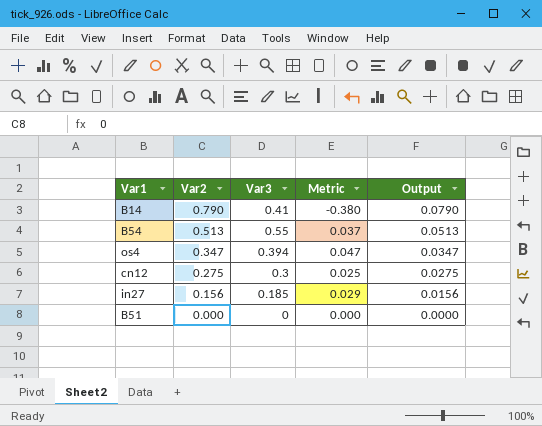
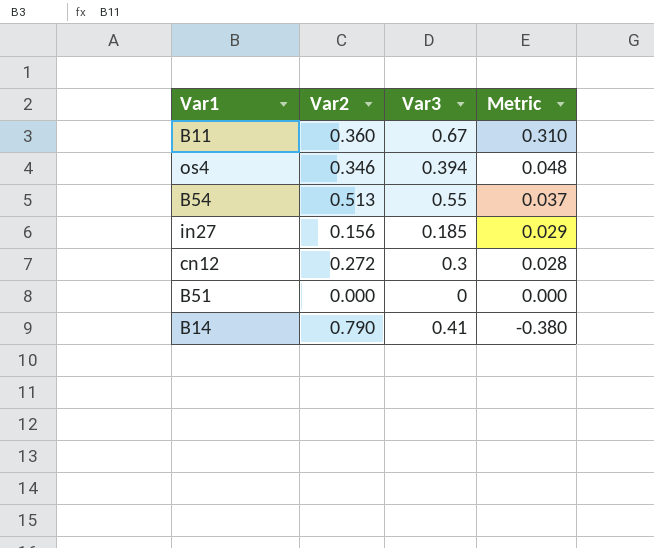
row order: Var2 descending -> Metric descending
column Output | formula: [Var2] * 0.1 -> none
row B11: none -> 0.360 | 0.67 | 0.310
os4 | Var2: 0.347 -> 0.346
os4 | Metric: 0.047 -> 0.048
cn12 | Var2: 0.275 -> 0.272
cn12 | Metric: 0.025 -> 0.028

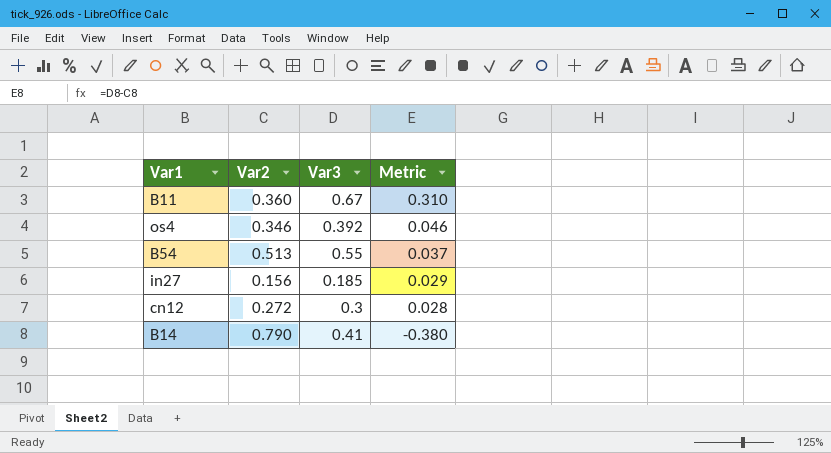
row B51: 0.000 | 0 | 0.000 -> none
os4 | Var3: 0.394 -> 0.392
os4 | Metric: 0.048 -> 0.046

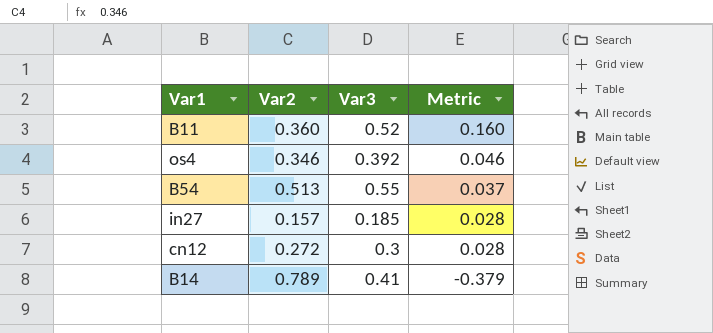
B11 | Var3: 0.67 -> 0.52
B11 | Metric: 0.310 -> 0.160
in27 | Var2: 0.156 -> 0.157
in27 | Metric: 0.029 -> 0.028
B14 | Var2: 0.790 -> 0.789
B14 | Metric: -0.380 -> -0.379

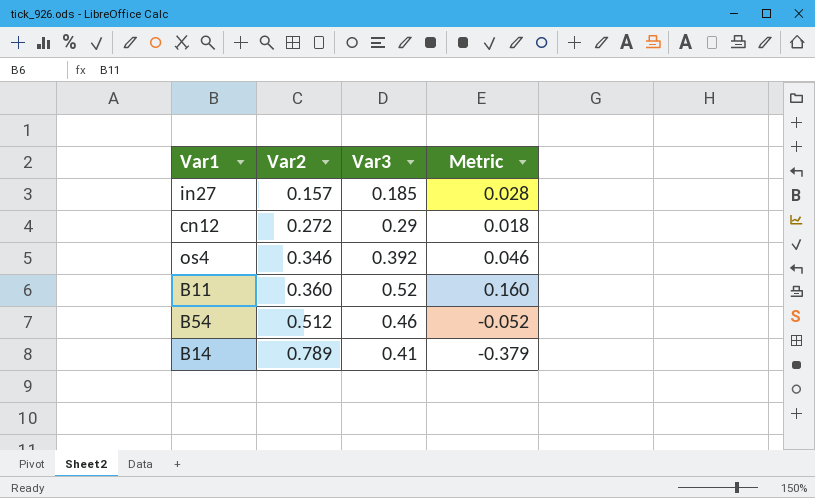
row order: Metric descending -> Var2 ascending
cn12 | Var3: 0.3 -> 0.29
cn12 | Metric: 0.028 -> 0.018
B54 | Var2: 0.513 -> 0.512
B54 | Var3: 0.55 -> 0.46
B54 | Metric: 0.037 -> -0.052

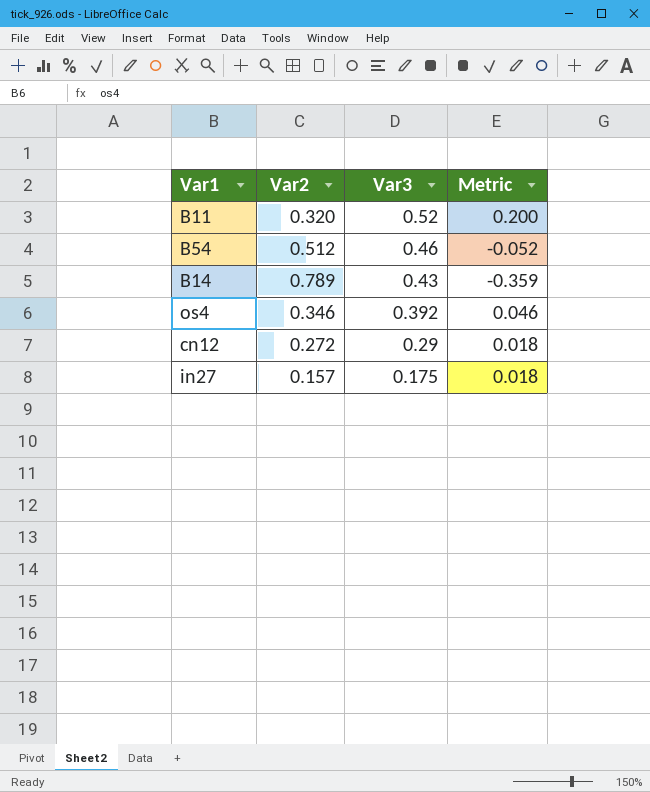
row order: Var2 ascending -> Var3 descending
B11 | Var2: 0.360 -> 0.320
B11 | Metric: 0.160 -> 0.200
B14 | Var3: 0.41 -> 0.43
B14 | Metric: -0.379 -> -0.359
in27 | Var3: 0.185 -> 0.175
in27 | Metric: 0.028 -> 0.018

